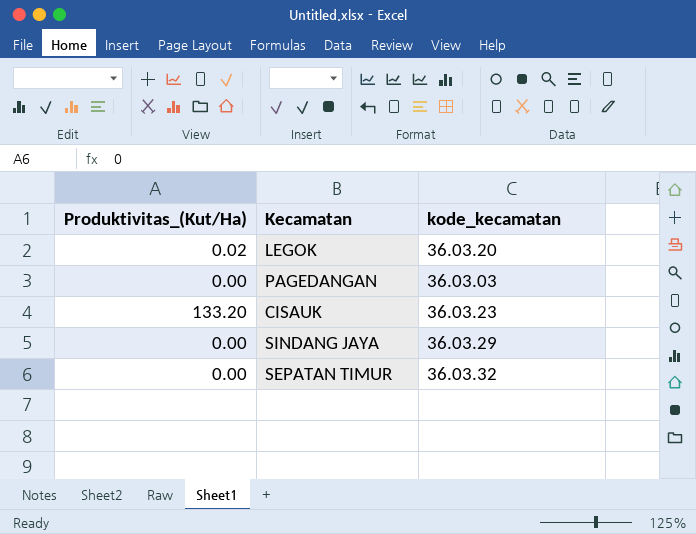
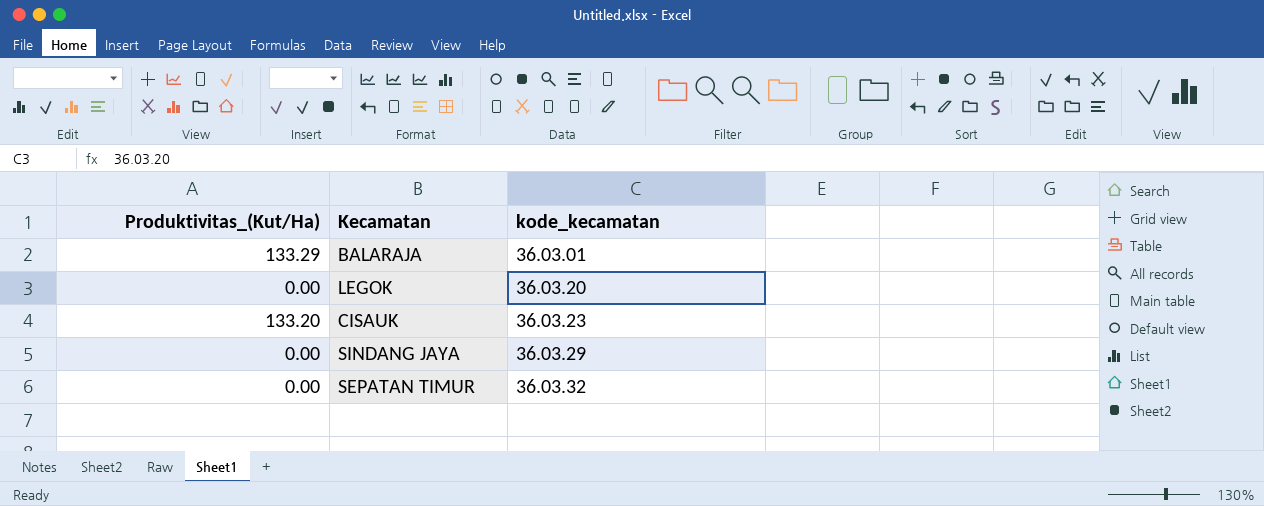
row PAGEDANGAN: 0.00 | 36.03.03 -> none
row BALARAJA: none -> 133.29 | 36.03.01
LEGOK | Produktivitas_(Kut/Ha): 0.02 -> 0.00

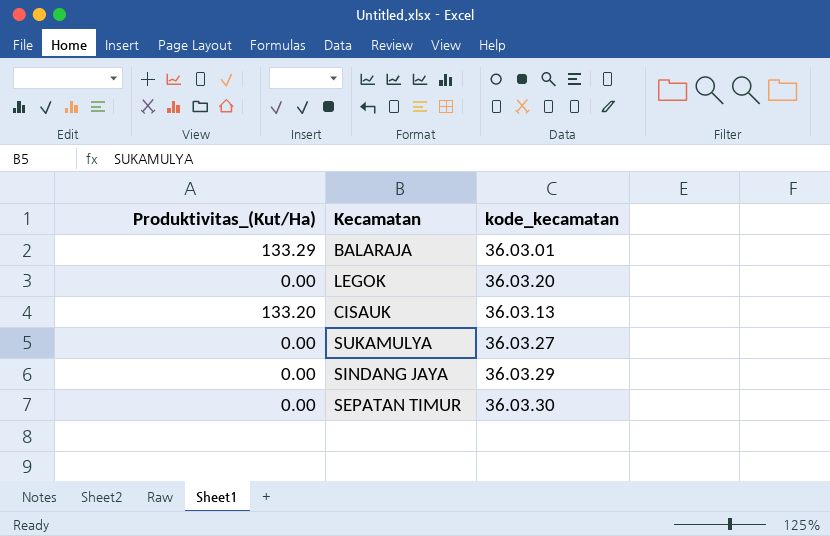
CISAUK | kode_kecamatan: 36.03.23 -> 36.03.13
row SUKAMULYA: none -> 0.00 | 36.03.27
SEPATAN TIMUR | kode_kecamatan: 36.03.32 -> 36.03.30

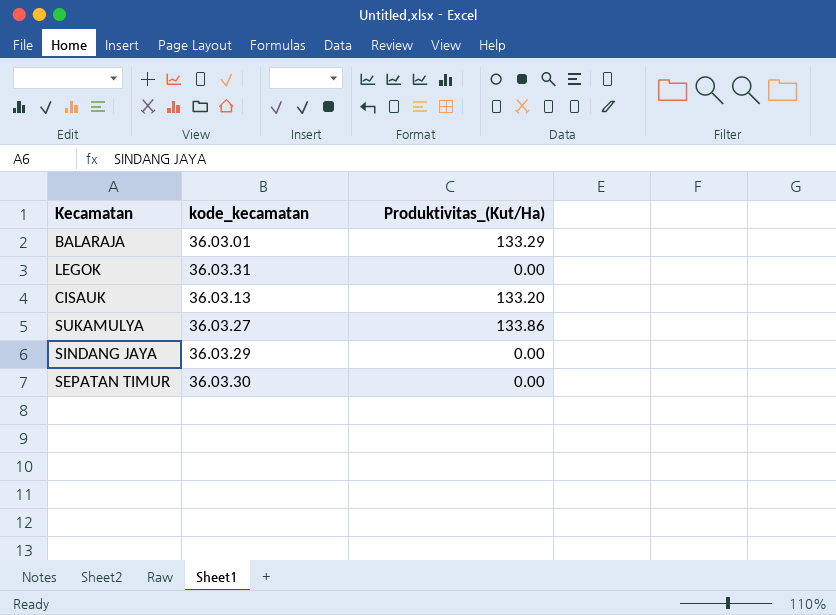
column Produktivitas_(Kut/Ha) | position: 1 -> 3
LEGOK | kode_kecamatan: 36.03.20 -> 36.03.31
SUKAMULYA | Produktivitas_(Kut/Ha): 0.00 -> 133.86

